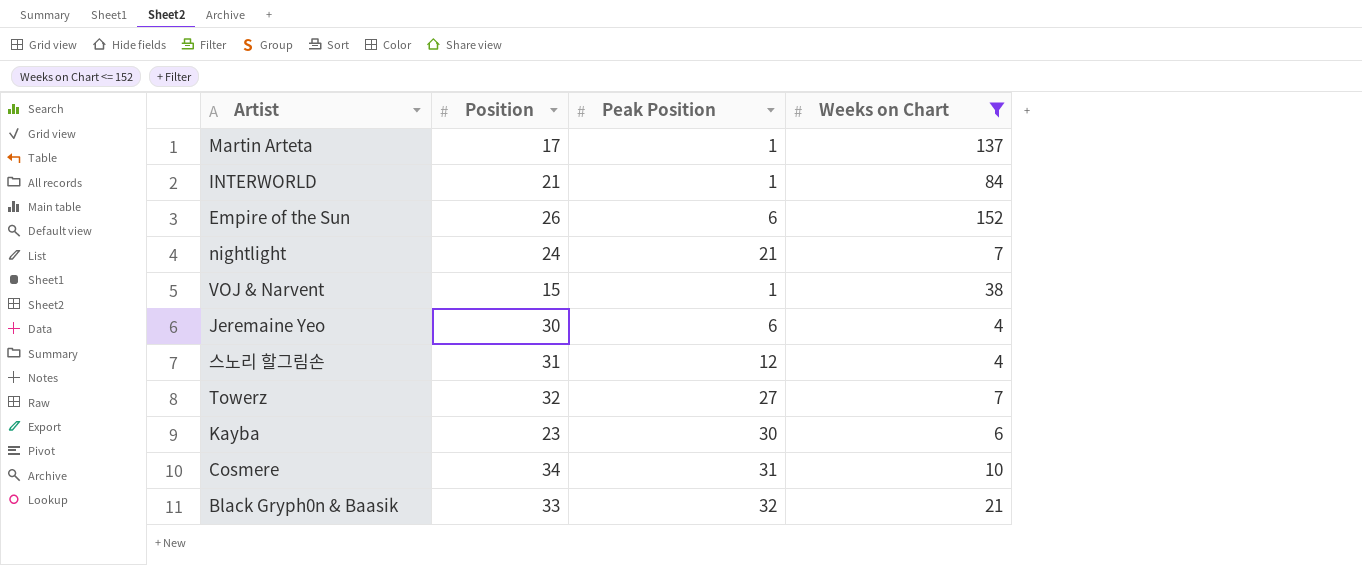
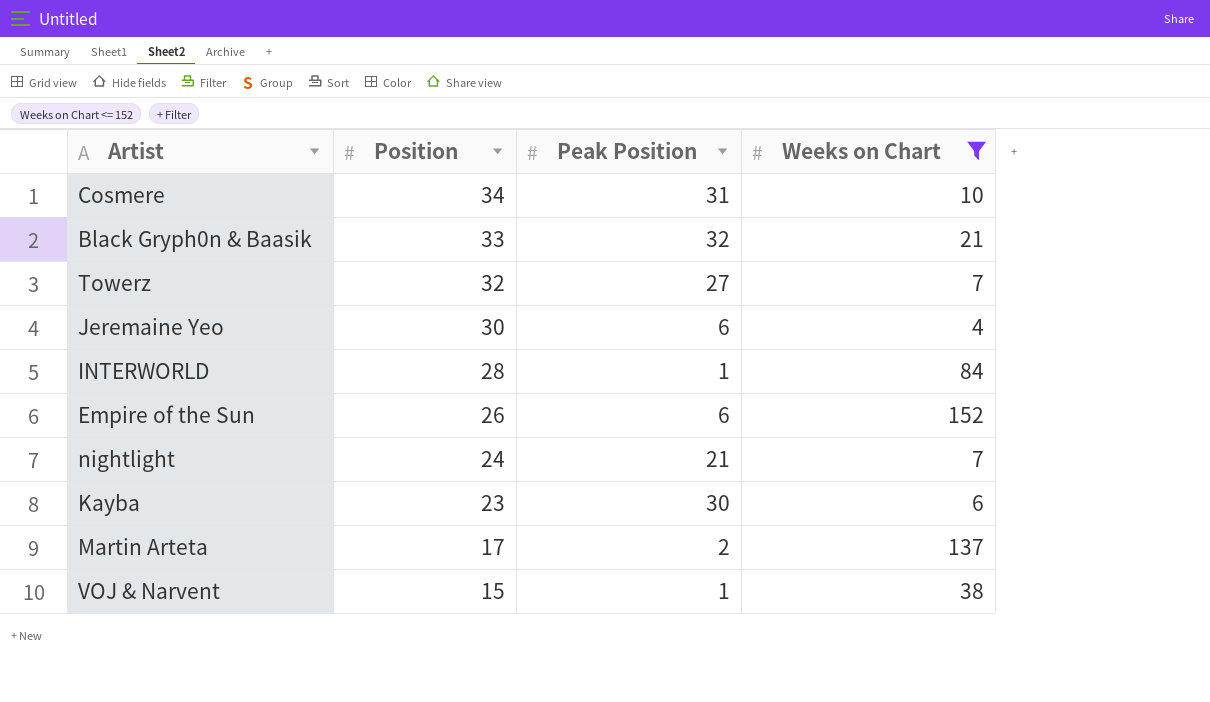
row order: none -> Position descending
row 스노리 할그림손: 31 | 12 | 4 -> none
INTERWORLD | Position: 21 -> 28
Martin Arteta | Peak Position: 1 -> 2

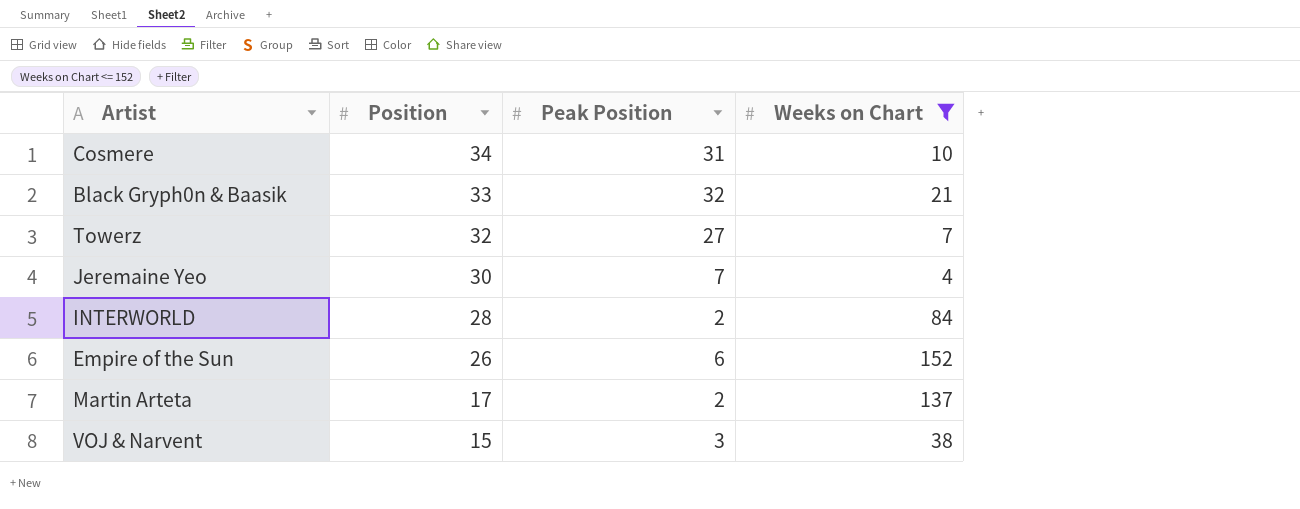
row nightlight: 24 | 21 | 7 -> none
row Kayba: 23 | 30 | 6 -> none
Jeremaine Yeo | Peak Position: 6 -> 7
INTERWORLD | Peak Position: 1 -> 2
VOJ & Narvent | Peak Position: 1 -> 3

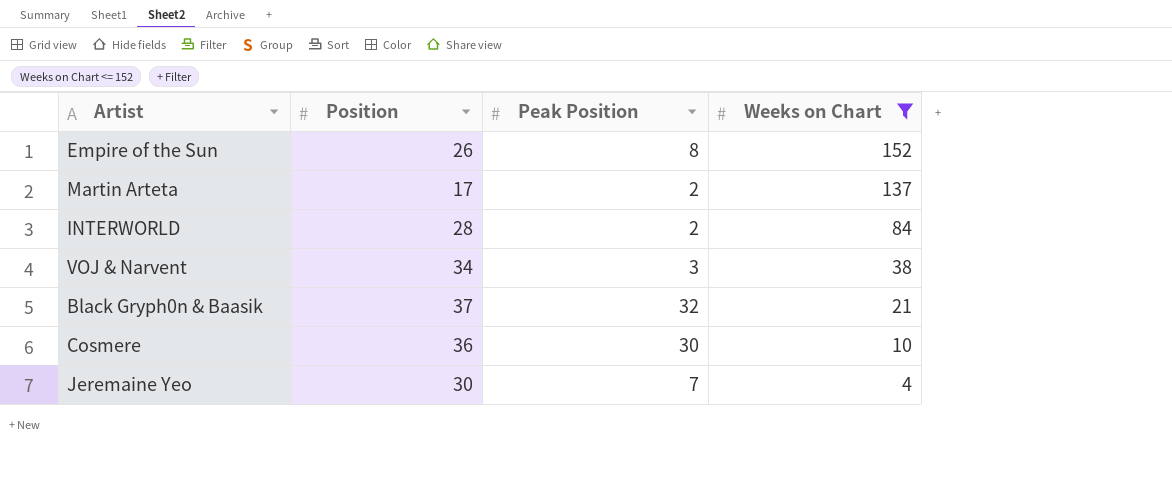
row order: Position descending -> Weeks on Chart descending
row Towerz: 32 | 27 | 7 -> none
Empire of the Sun | Peak Position: 6 -> 8
VOJ & Narvent | Position: 15 -> 34
Black Gryph0n & Baasik | Position: 33 -> 37
Cosmere | Position: 34 -> 36
Cosmere | Peak Position: 31 -> 30

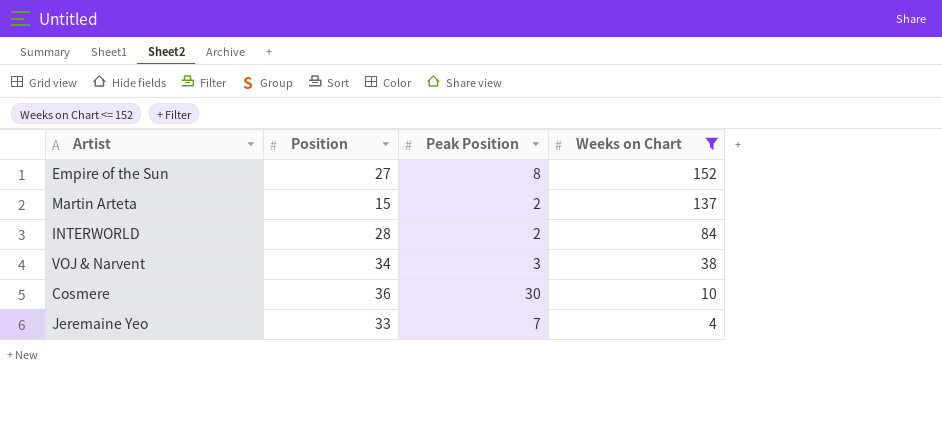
row Black Gryph0n & Baasik: 37 | 32 | 21 -> none
Empire of the Sun | Position: 26 -> 27
Martin Arteta | Position: 17 -> 15
Jeremaine Yeo | Position: 30 -> 33

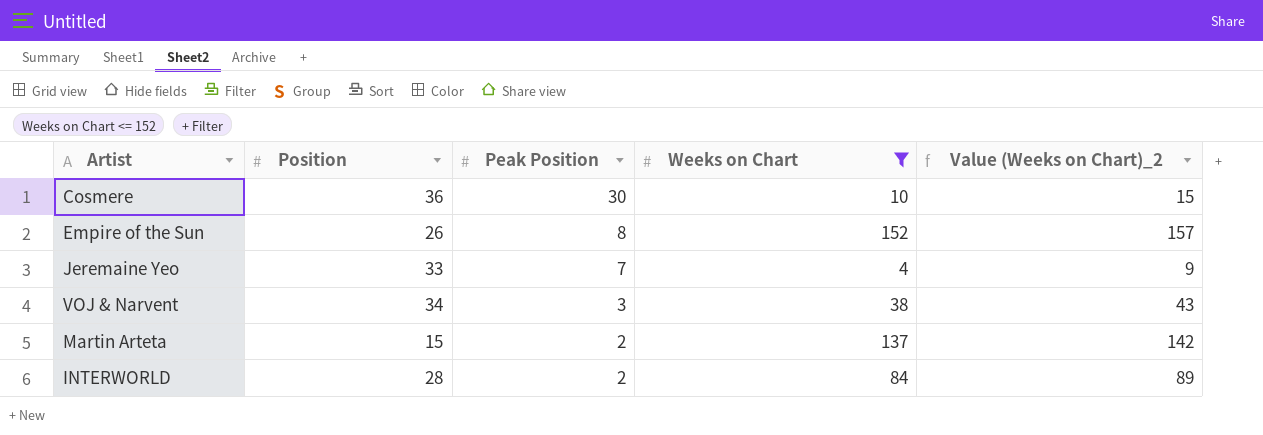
row order: Weeks on Chart descending -> Peak Position descending
column Value (Weeks on Chart)_2 | formula: none -> [Weeks on Chart] + 5
Empire of the Sun | Position: 27 -> 26

